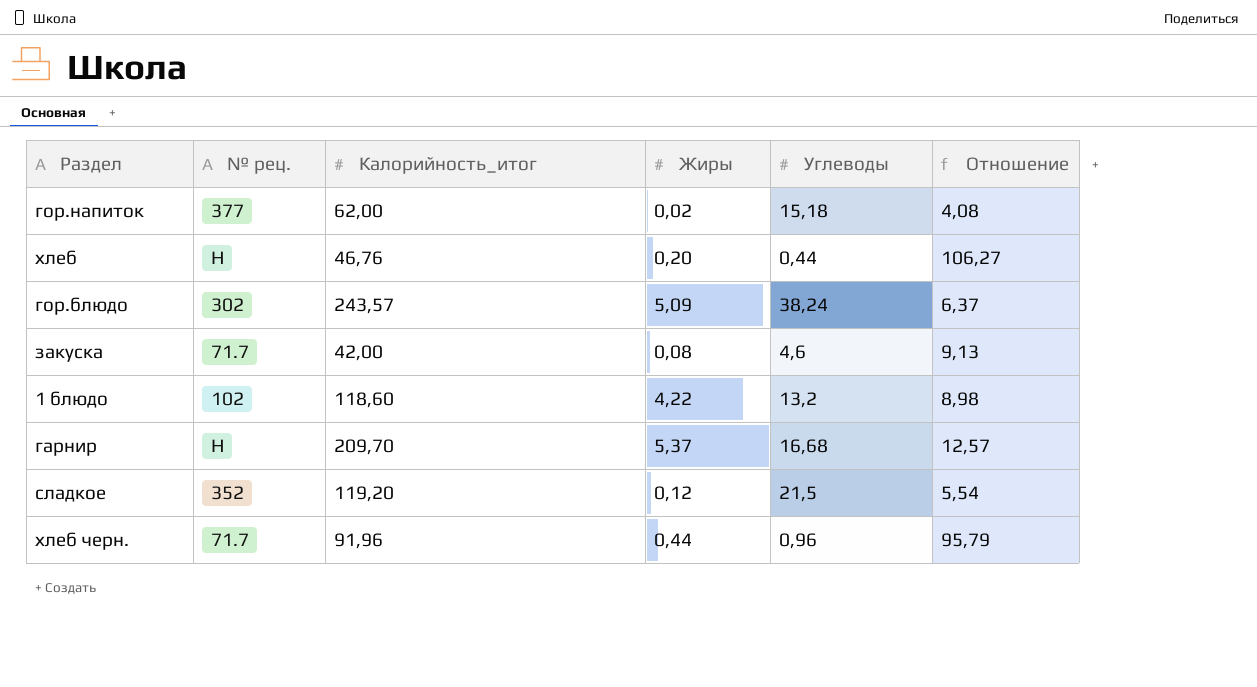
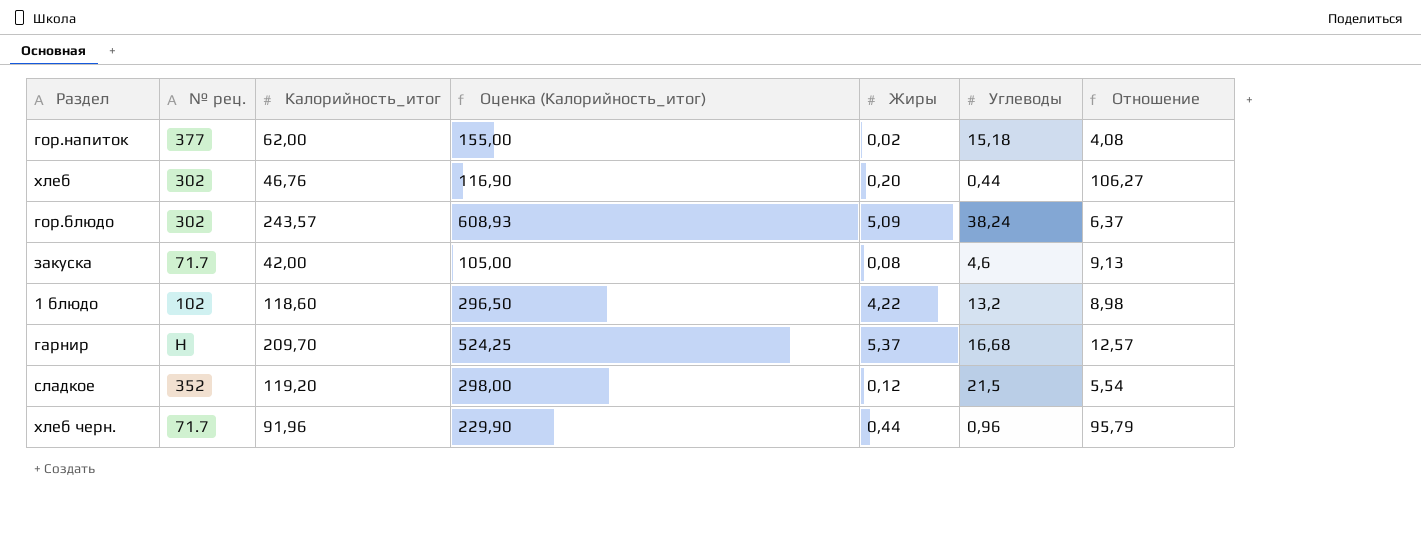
column Оценка (Калорийность_итог) | formula: none -> [Калорийность_итог] * 2,5
хлеб | № рец.: Н -> 302

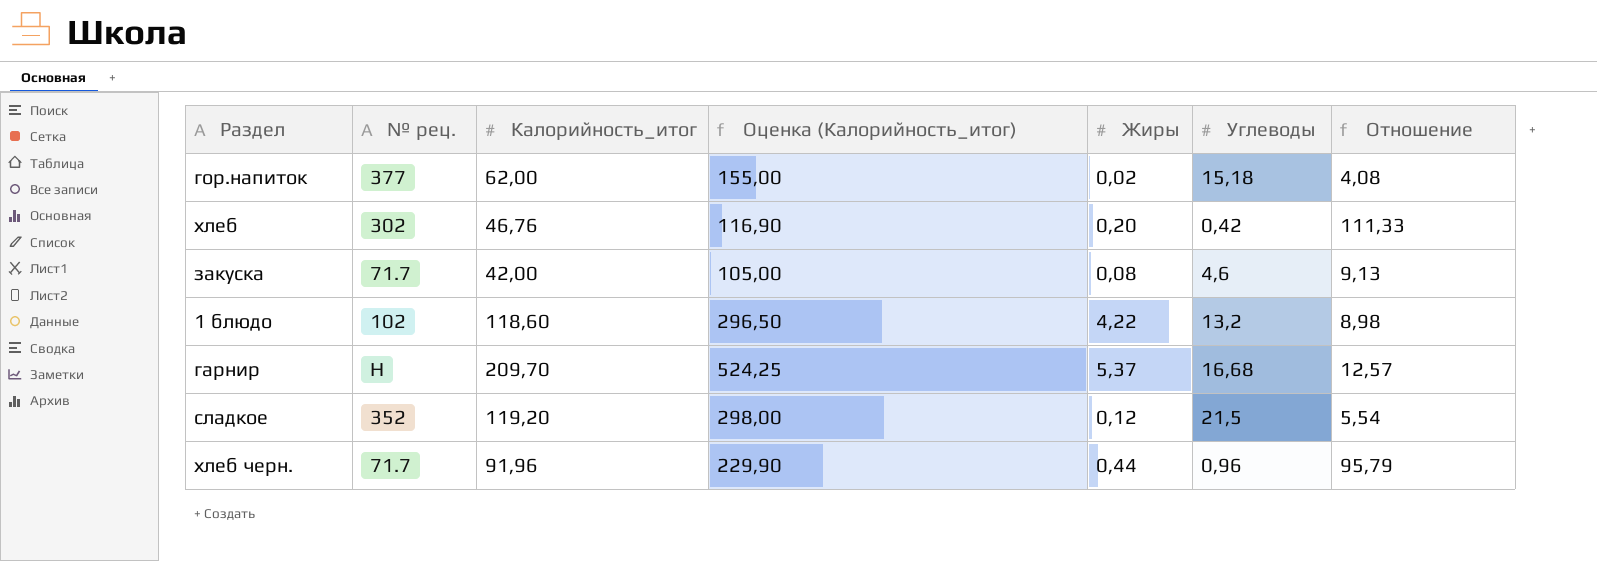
row гор.блюдо: 302 | 243,57 | 608,93 | 5,09 | 38,24 | 6,37 -> none
хлеб | Углеводы: 0,44 -> 0,42
хлеб | Отношение: 106,27 -> 111,33

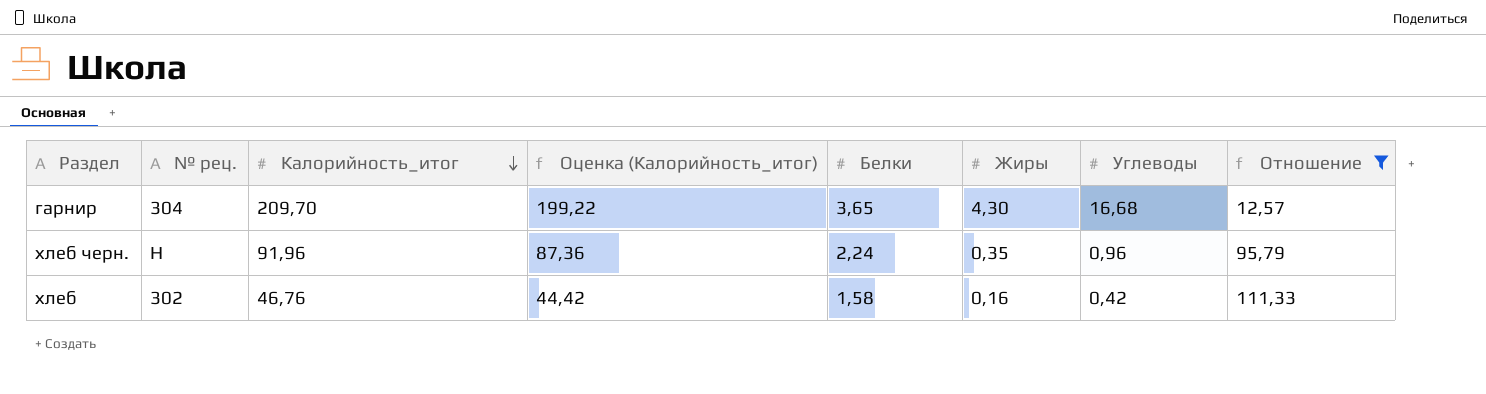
filter: none -> Отношение >= 12,57
row order: none -> Калорийность_итог descending
column Оценка (Калорийность_итог) | formula: [Калорийность_итог] * 2,5 -> [Калорийность_итог] * 0,95
column Белки | position: none -> 5
гарнир | № рец.: Н -> 304
гарнир | Жиры: 5,37 -> 4,30
хлеб черн. | № рец.: 71.7 -> Н
хлеб черн. | Жиры: 0,44 -> 0,35
хлеб | Жиры: 0,20 -> 0,16

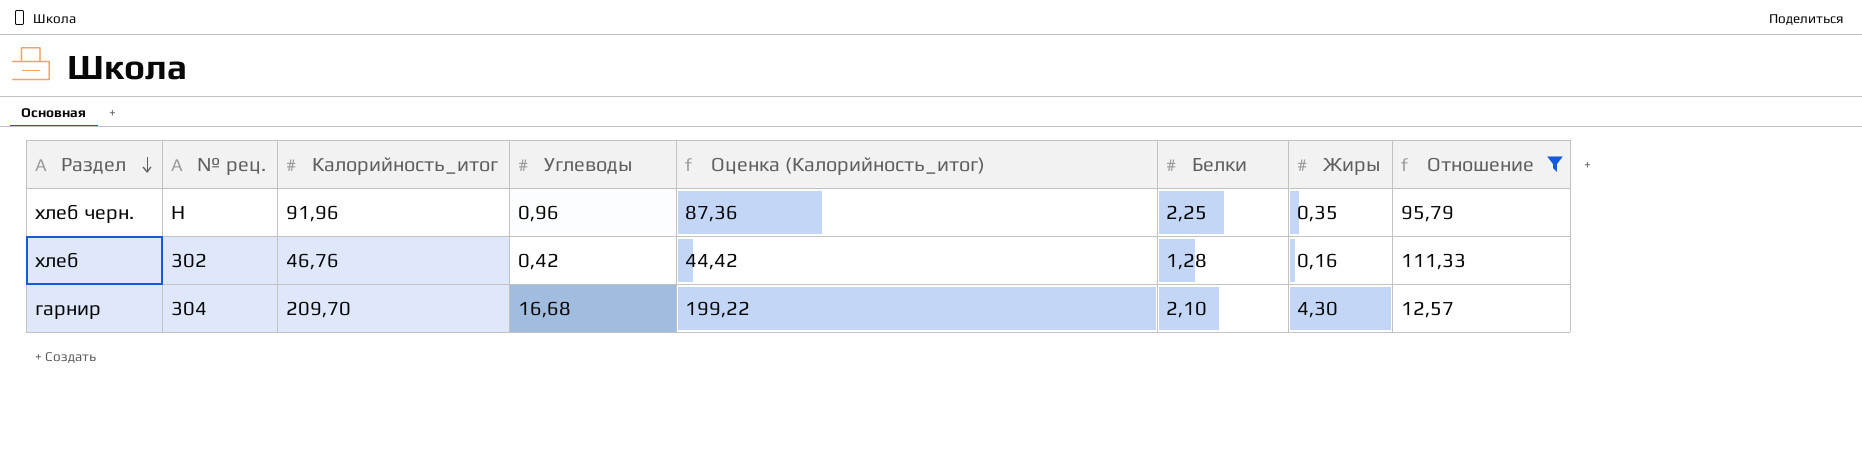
row order: Калорийность_итог descending -> Раздел descending
column Углеводы | position: 7 -> 4
хлеб черн. | Белки: 2,24 -> 2,25
хлеб | Белки: 1,58 -> 1,28
гарнир | Белки: 3,65 -> 2,10

